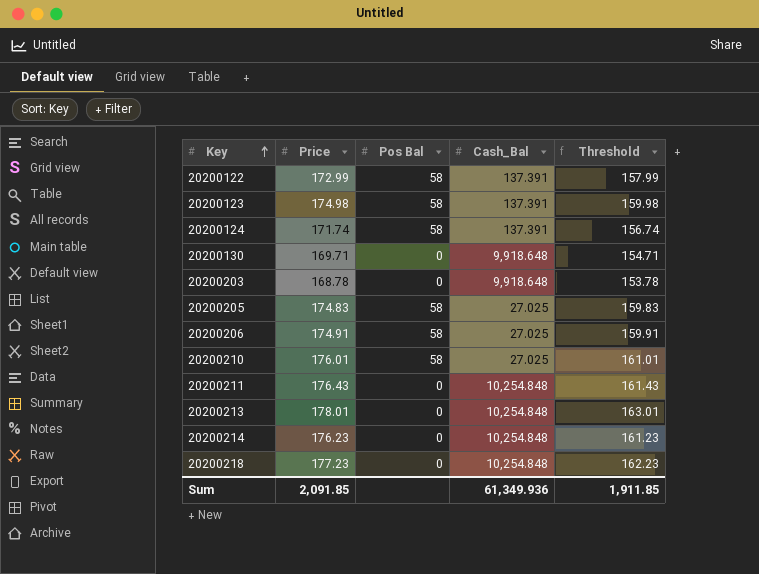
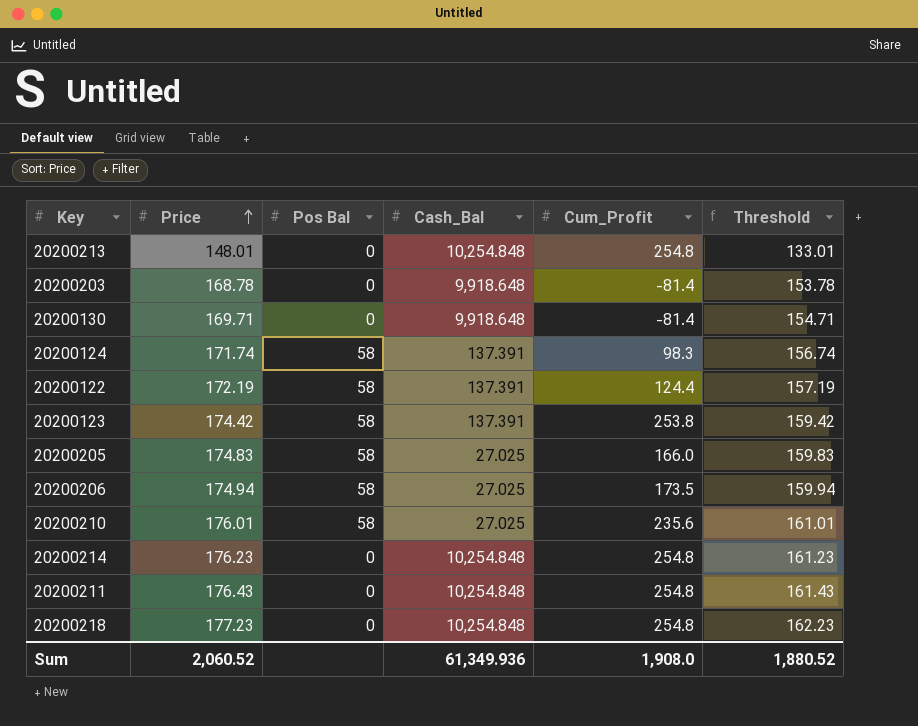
row order: Key ascending -> Price ascending
column Cum_Profit | position: none -> 5
20200213 | Price: 178.01 -> 148.01
20200213 | Threshold: 163.01 -> 133.01
20200122 | Price: 172.99 -> 172.19
20200122 | Threshold: 157.99 -> 157.19
20200123 | Price: 174.98 -> 174.42
20200123 | Threshold: 159.98 -> 159.42
20200206 | Price: 174.91 -> 174.94
20200206 | Threshold: 159.91 -> 159.94
Sum | Price: 2,091.85 -> 2,060.52
Sum | Threshold: 1,911.85 -> 1,880.52

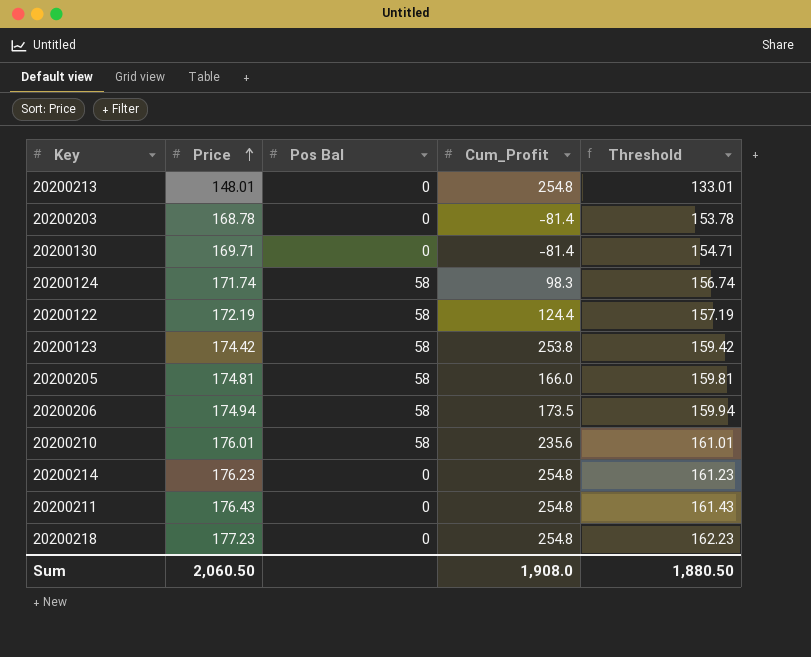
column Cash_Bal | position: 4 -> none
20200205 | Price: 174.83 -> 174.81
20200205 | Threshold: 159.83 -> 159.81
Sum | Price: 2,060.52 -> 2,060.50
Sum | Threshold: 1,880.52 -> 1,880.50

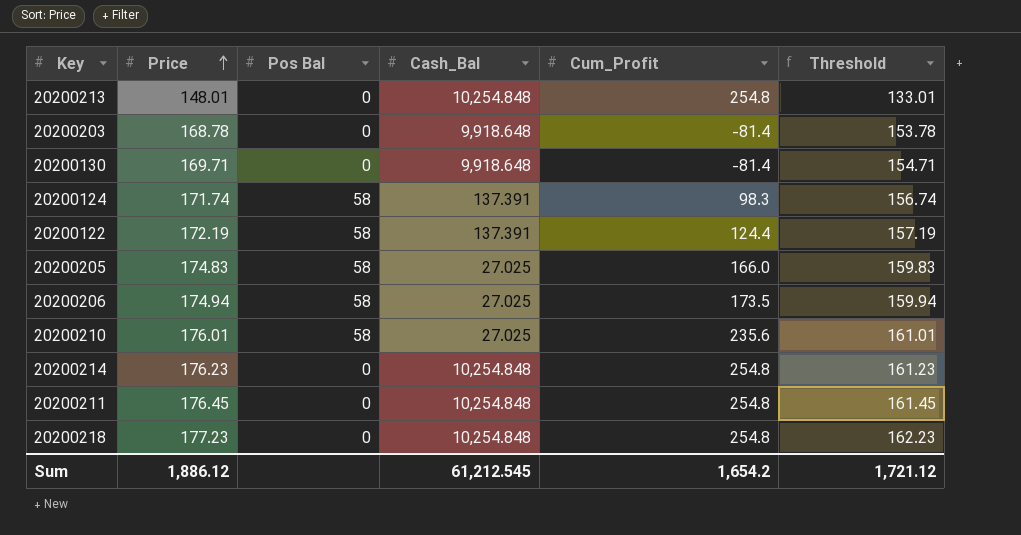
column Cash_Bal | position: none -> 4
row 20200123: 174.42 | 58 | 253.8 | 159.42 -> none
20200205 | Price: 174.81 -> 174.83
20200205 | Threshold: 159.81 -> 159.83
20200211 | Price: 176.43 -> 176.45
20200211 | Threshold: 161.43 -> 161.45
Sum | Price: 2,060.50 -> 1,886.12
Sum | Cum_Profit: 1,908.0 -> 1,654.2
Sum | Threshold: 1,880.50 -> 1,721.12

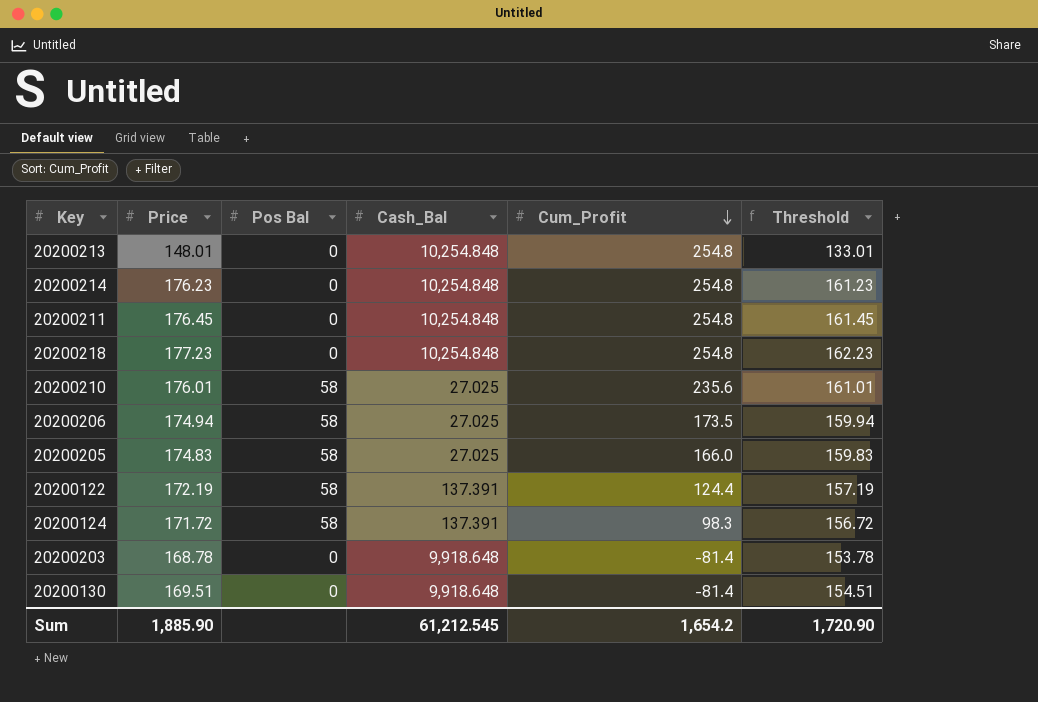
row order: Price ascending -> Cum_Profit descending
20200124 | Price: 171.74 -> 171.72
20200124 | Threshold: 156.74 -> 156.72
20200130 | Price: 169.71 -> 169.51
20200130 | Threshold: 154.71 -> 154.51
Sum | Price: 1,886.12 -> 1,885.90
Sum | Threshold: 1,721.12 -> 1,720.90

